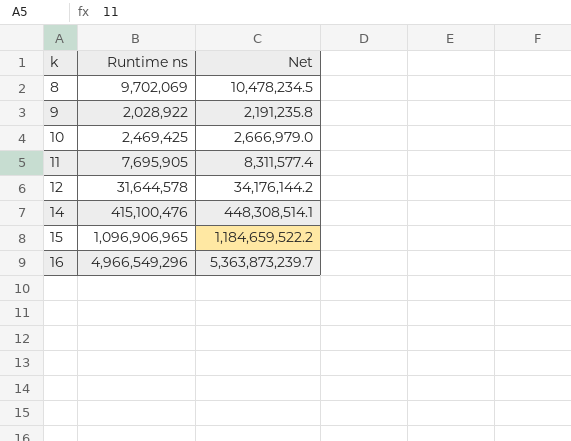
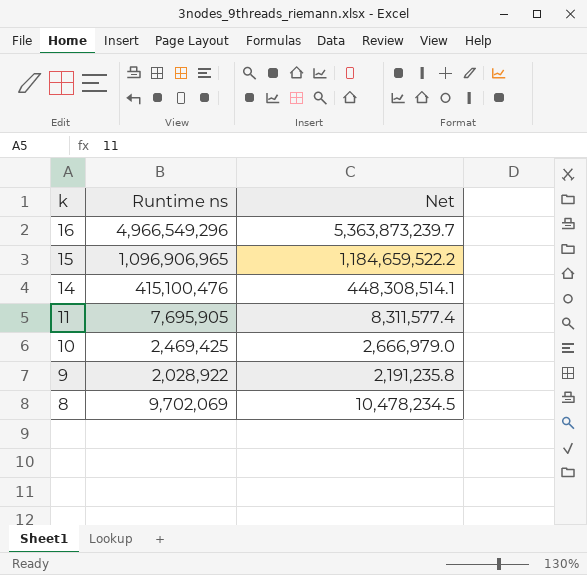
row order: k ascending -> k descending
row 12: 31,644,578 | 34,176,144.2 -> none

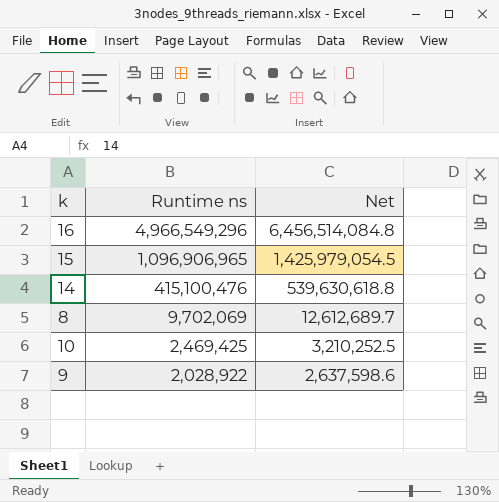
row order: k descending -> Runtime ns descending
column Net | formula: [Runtime ns] * 1.08 -> [Runtime ns] * 1.3
row 11: 7,695,905 | 8,311,577.4 -> none

